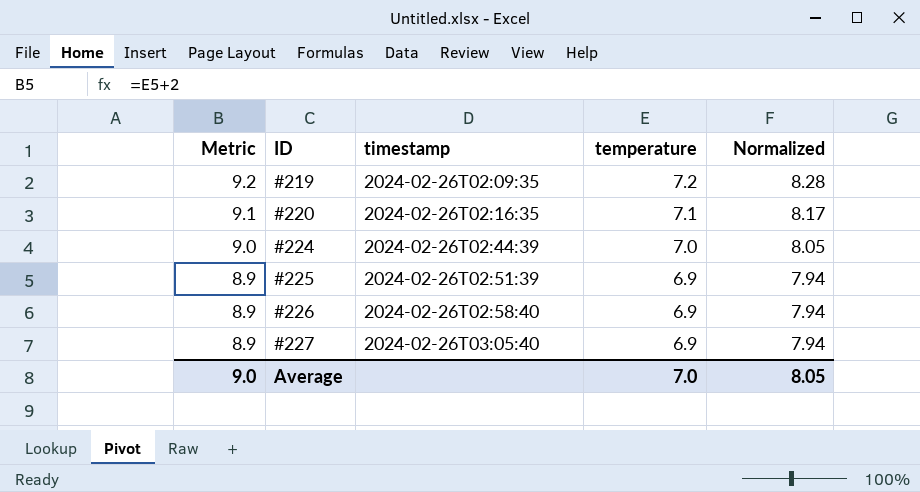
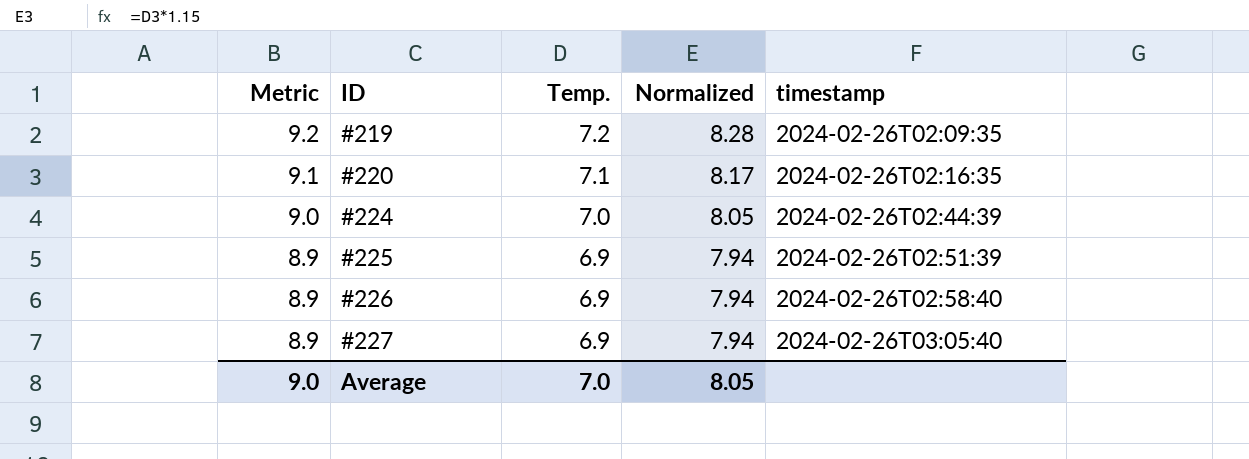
column name: temperature -> Temp.
column timestamp | position: 3 -> 5

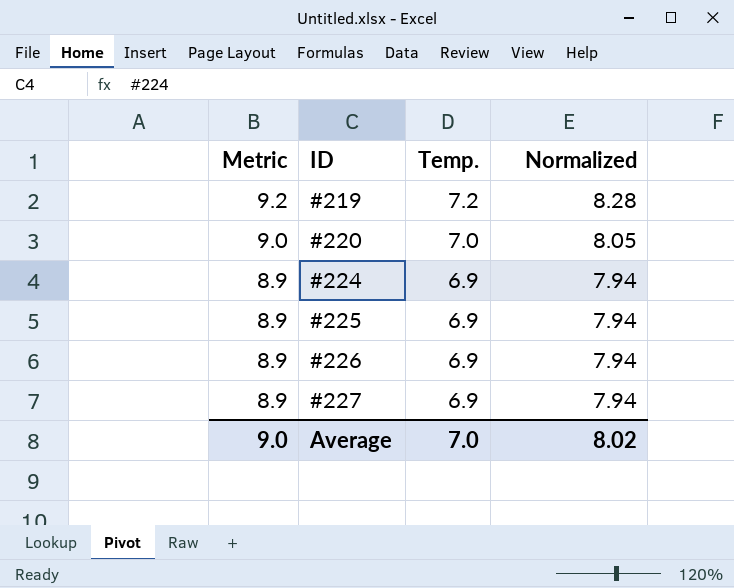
column timestamp | position: 5 -> none
#220 | Metric: 9.1 -> 9.0
#220 | Temp.: 7.1 -> 7.0
#220 | Normalized: 8.17 -> 8.05
#224 | Metric: 9.0 -> 8.9
#224 | Temp.: 7.0 -> 6.9
#224 | Normalized: 8.05 -> 7.94
Average | Normalized: 8.05 -> 8.02

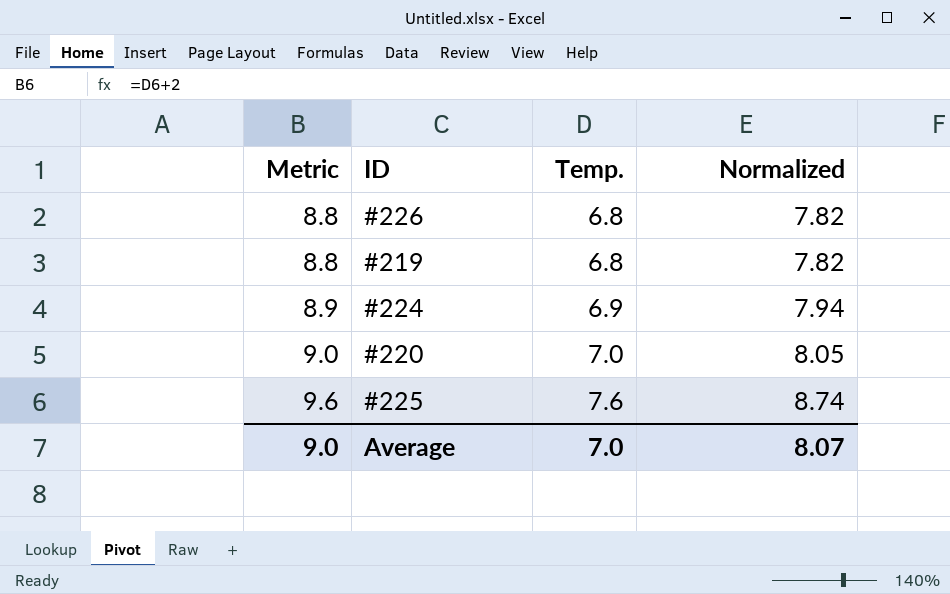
row order: Metric descending -> Metric ascending
row #227: 8.9 | 6.9 | 7.94 -> none
#226 | Metric: 8.9 -> 8.8
#226 | Temp.: 6.9 -> 6.8
#226 | Normalized: 7.94 -> 7.82
#219 | Metric: 9.2 -> 8.8
#219 | Temp.: 7.2 -> 6.8
#219 | Normalized: 8.28 -> 7.82
#225 | Metric: 8.9 -> 9.6
#225 | Temp.: 6.9 -> 7.6
#225 | Normalized: 7.94 -> 8.74
Average | Normalized: 8.02 -> 8.07

